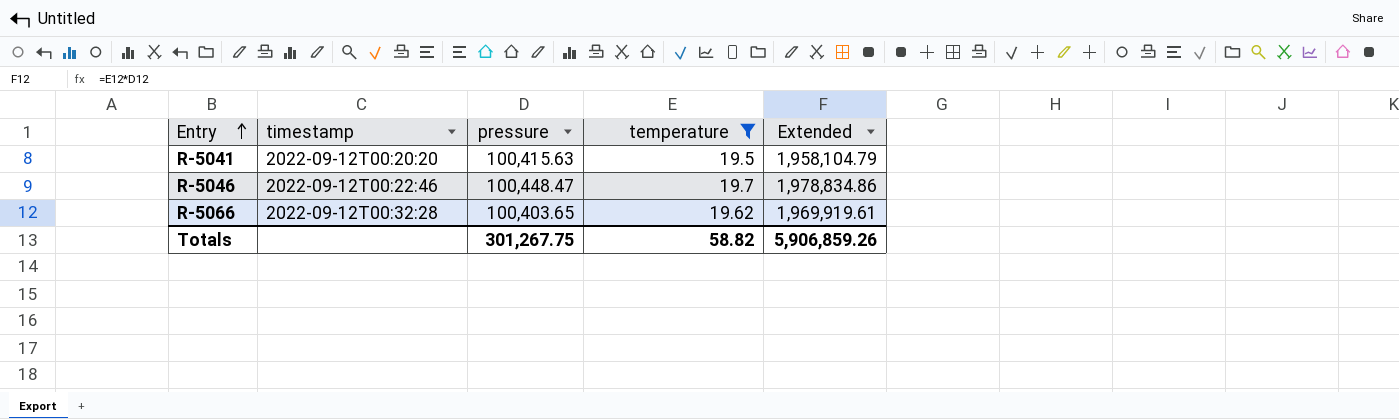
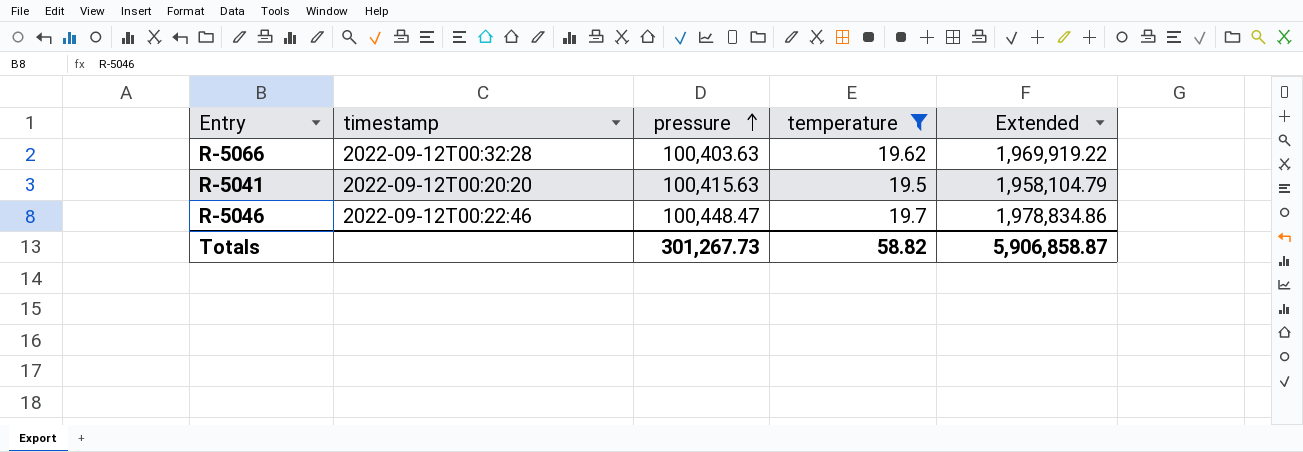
row order: Entry ascending -> pressure ascending
R-5066 | pressure: 100,403.65 -> 100,403.63
R-5066 | Extended: 1,969,919.61 -> 1,969,919.22
Totals | pressure: 301,267.75 -> 301,267.73
Totals | Extended: 5,906,859.26 -> 5,906,858.87

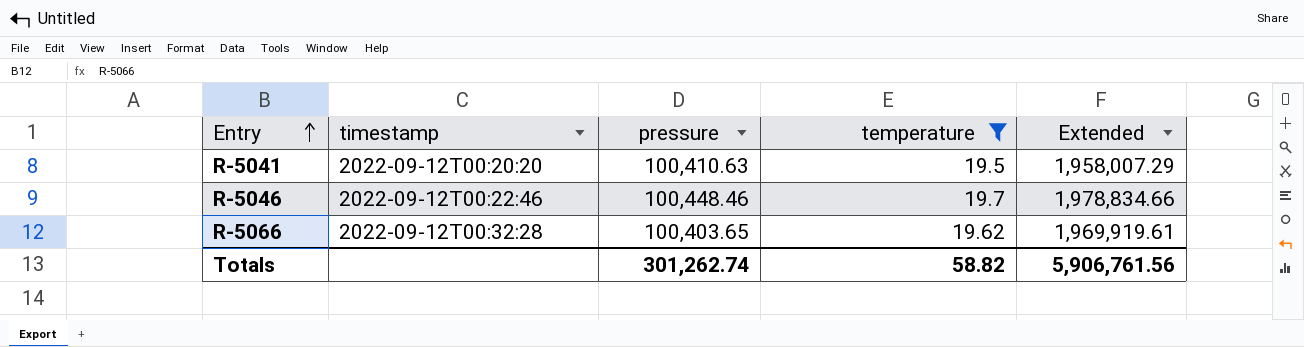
row order: pressure ascending -> Entry ascending
R-5041 | pressure: 100,415.63 -> 100,410.63
R-5041 | Extended: 1,958,104.79 -> 1,958,007.29
R-5046 | pressure: 100,448.47 -> 100,448.46
R-5046 | Extended: 1,978,834.86 -> 1,978,834.66
R-5066 | pressure: 100,403.63 -> 100,403.65
R-5066 | Extended: 1,969,919.22 -> 1,969,919.61
Totals | pressure: 301,267.73 -> 301,262.74
Totals | Extended: 5,906,858.87 -> 5,906,761.56

